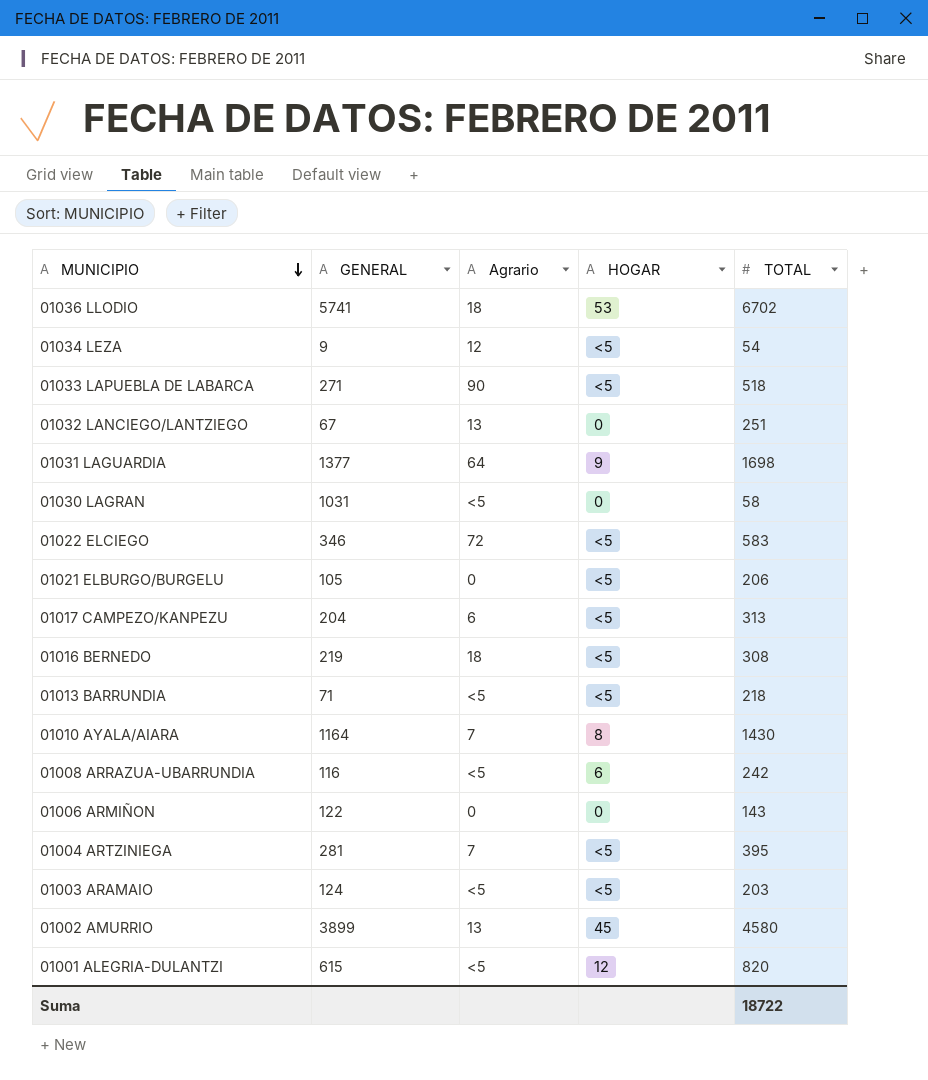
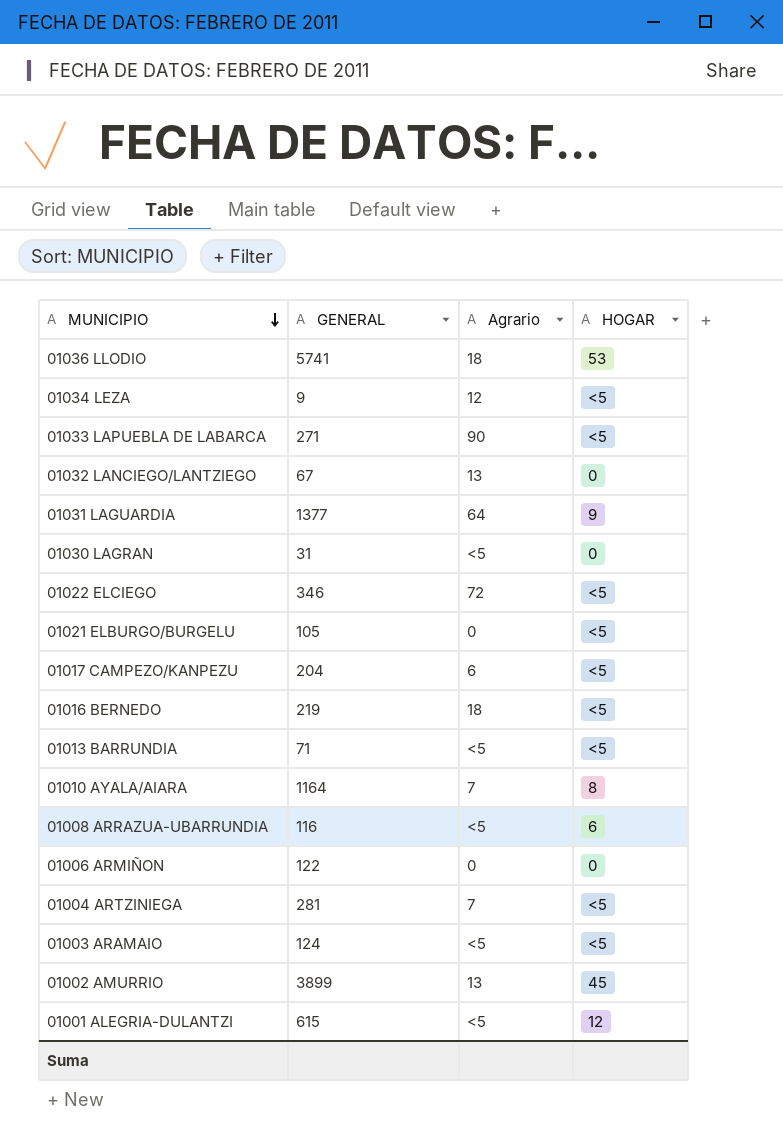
column TOTAL | position: 5 -> none
01030 LAGRAN | GENERAL: 1031 -> 31

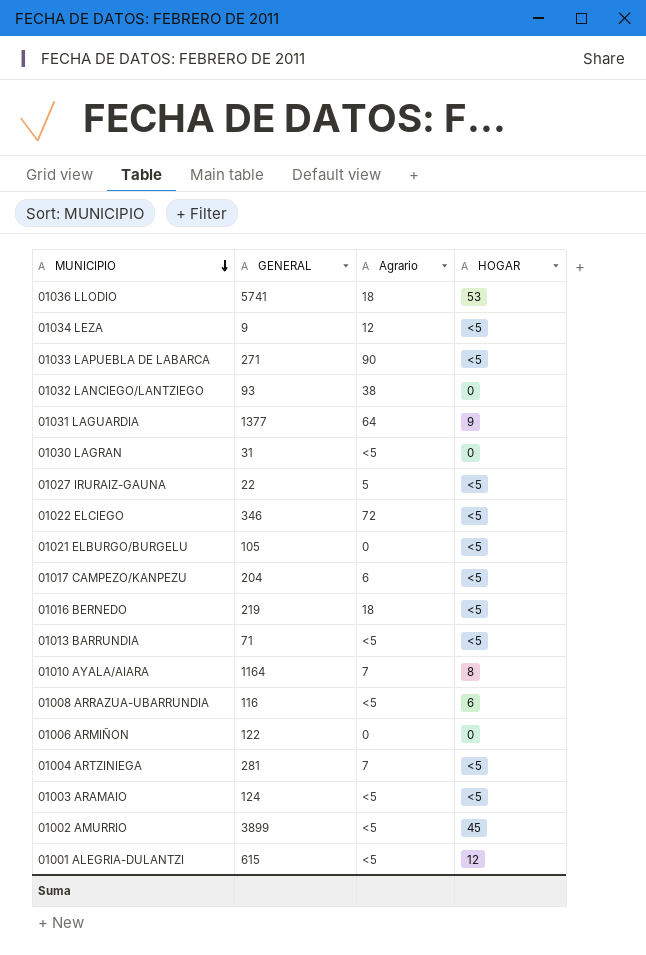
01032 LANCIEGO/LANTZIEGO | GENERAL: 67 -> 93
01032 LANCIEGO/LANTZIEGO | Agrario: 13 -> 38
row 01027 IRURAIZ-GAUNA: none -> 22 | 5 | <5
01002 AMURRIO | Agrario: 13 -> <5

